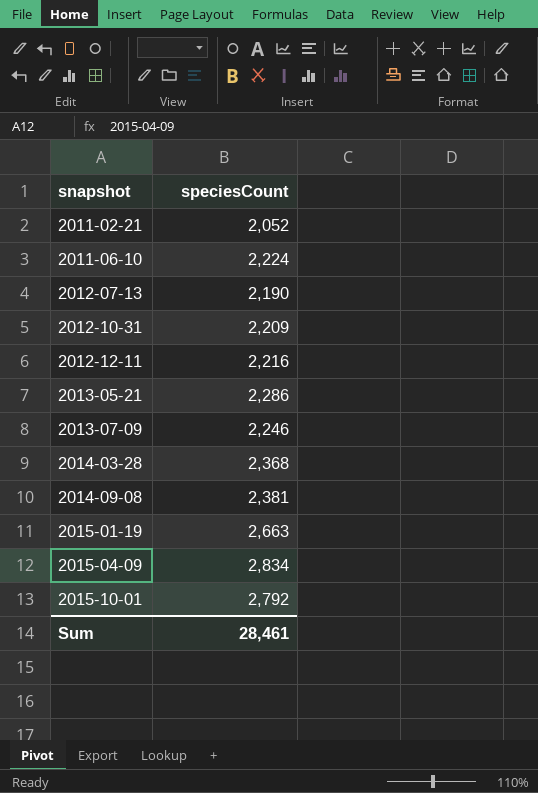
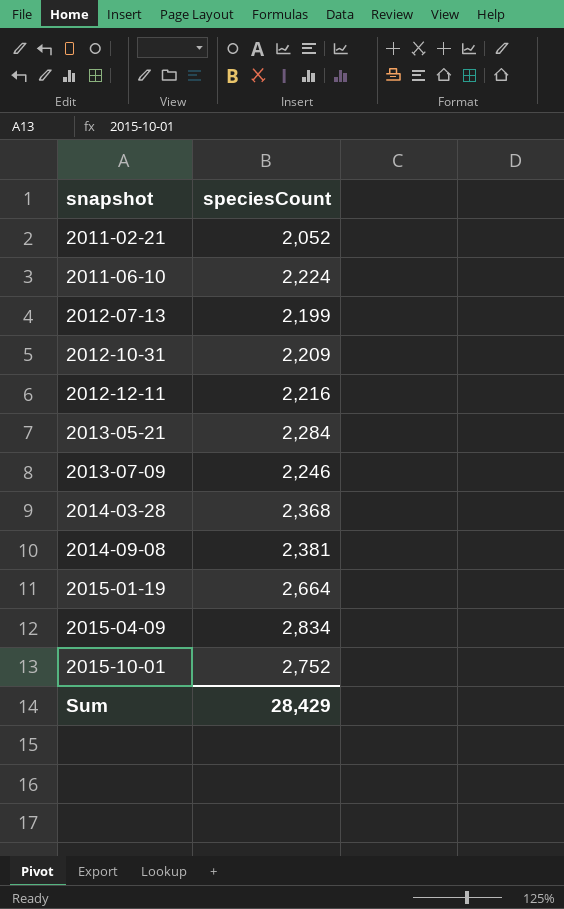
2012-07-13 | speciesCount: 2,190 -> 2,199
2013-05-21 | speciesCount: 2,286 -> 2,284
2015-01-19 | speciesCount: 2,663 -> 2,664
2015-10-01 | speciesCount: 2,792 -> 2,752
Sum | speciesCount: 28,461 -> 28,429

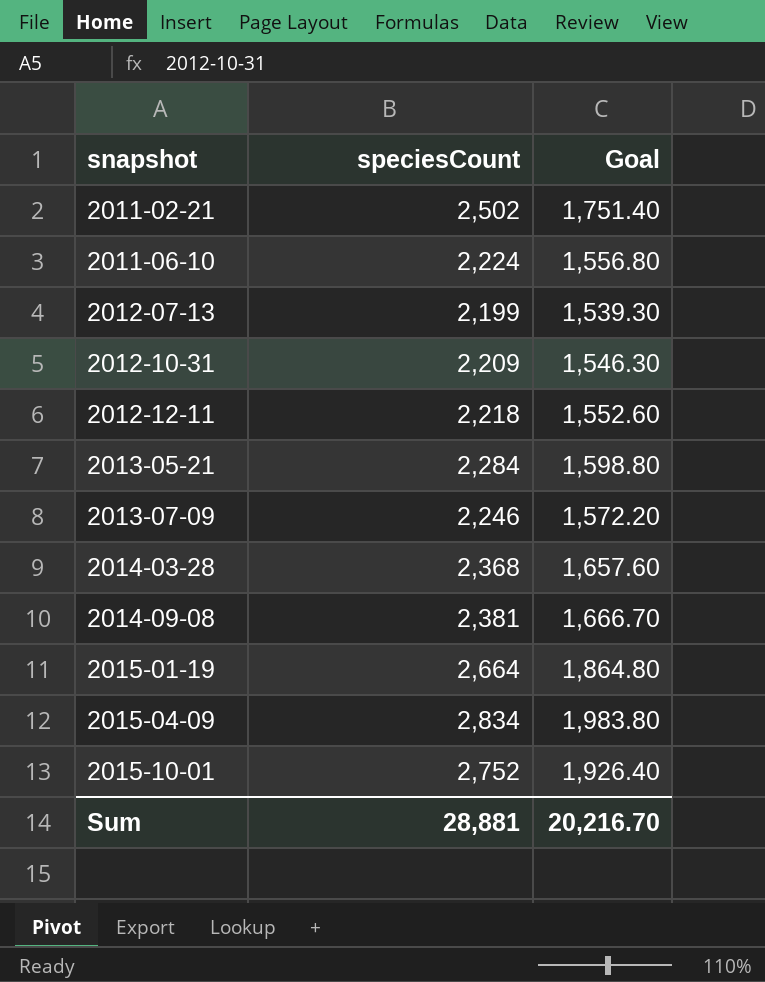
column Goal | formula: none -> [speciesCount] * 0.7
2011-02-21 | speciesCount: 2,052 -> 2,502
2012-12-11 | speciesCount: 2,216 -> 2,218
Sum | speciesCount: 28,429 -> 28,881

